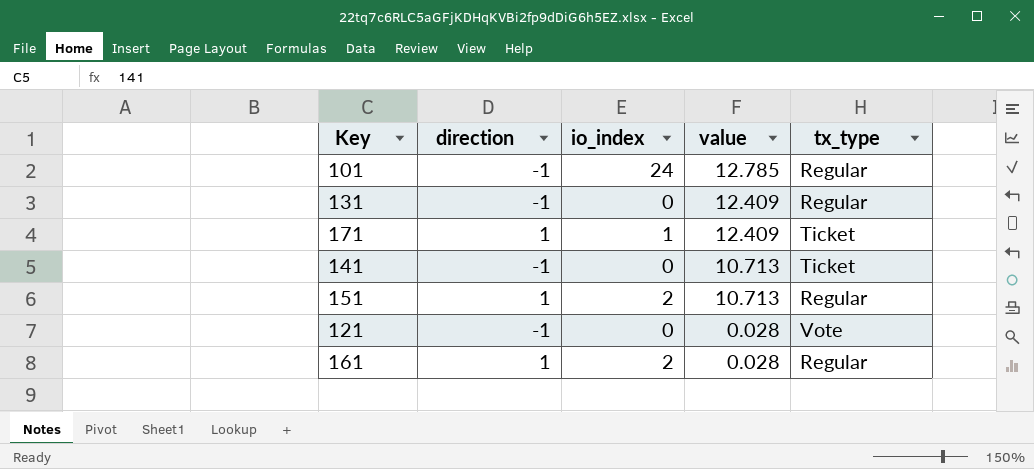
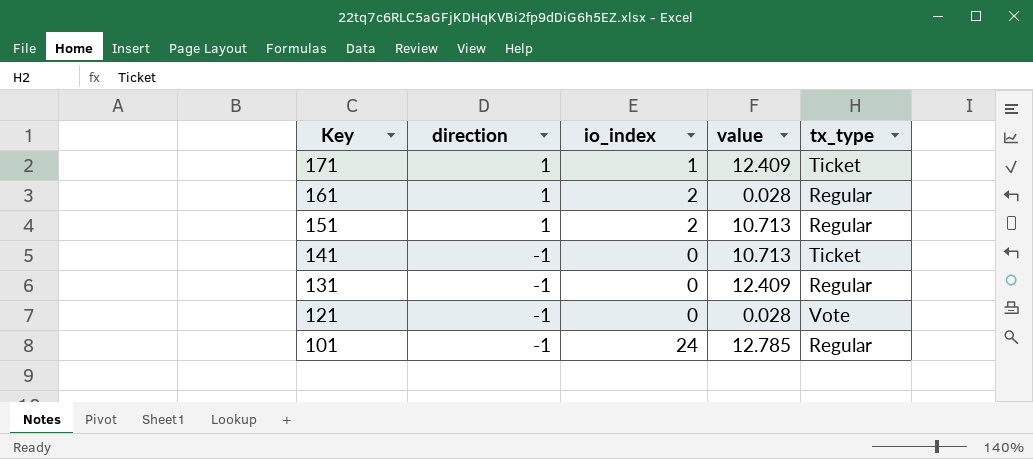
row order: value descending -> Key descending

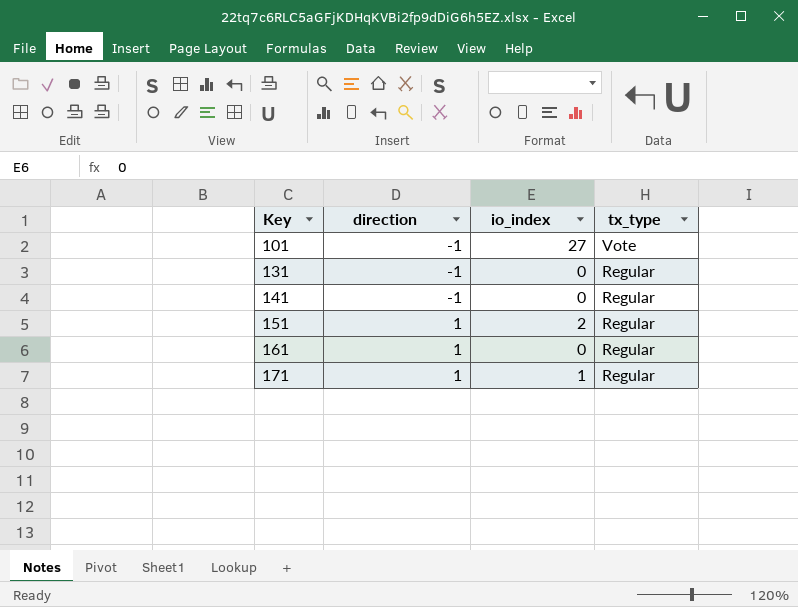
row order: Key descending -> Key ascending
column value | position: 4 -> none
row 121: -1 | 0 | 0.028 | Vote -> none
101 | io_index: 24 -> 27
101 | tx_type: Regular -> Vote
141 | tx_type: Ticket -> Regular
161 | io_index: 2 -> 0
171 | tx_type: Ticket -> Regular

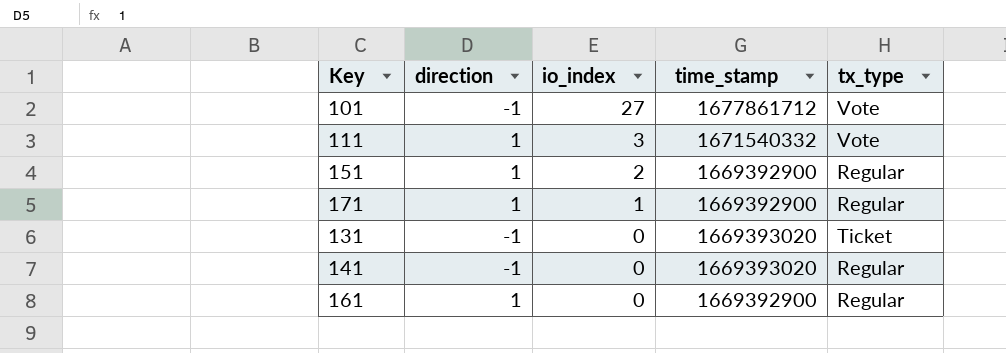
row order: Key ascending -> io_index descending
column time_stamp | position: none -> 4
row 111: none -> 1 | 3 | 1671540332 | Vote
131 | tx_type: Regular -> Ticket

